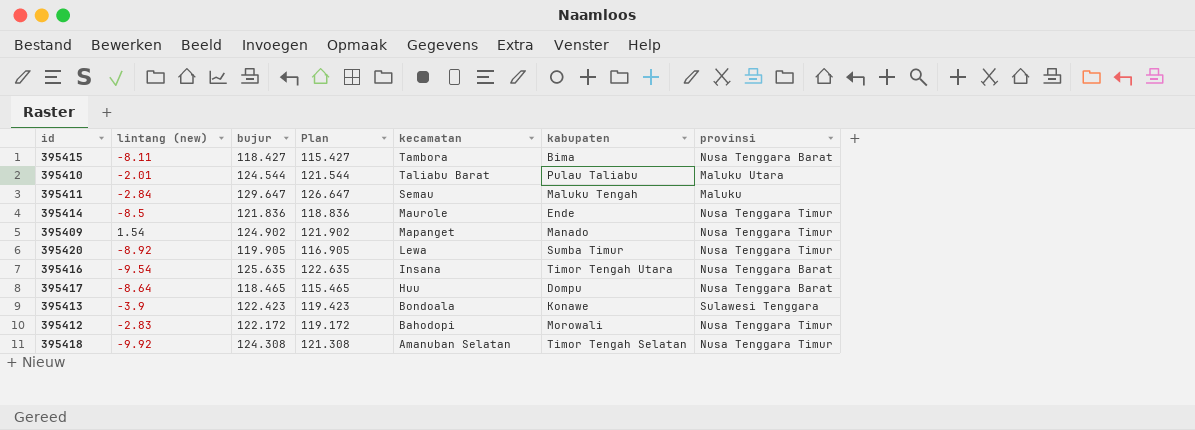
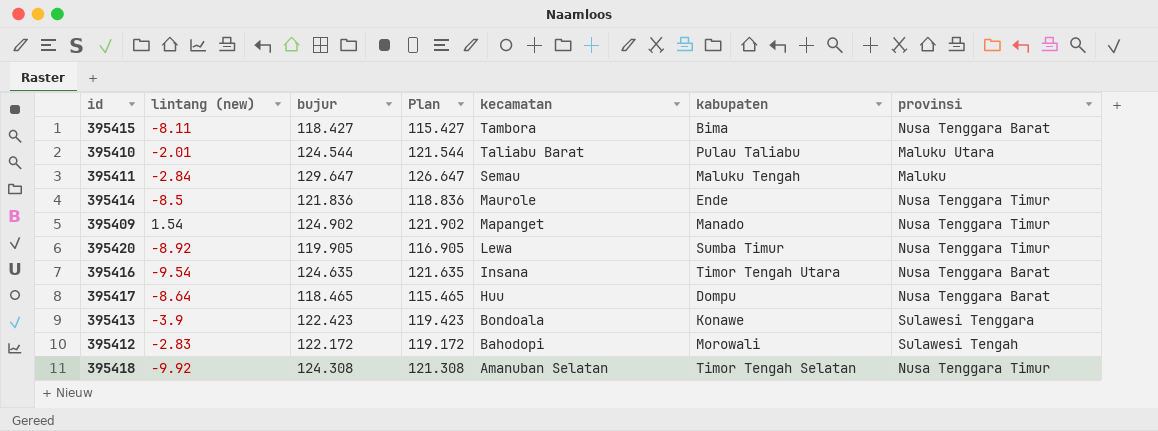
395416 | bujur: 125.635 -> 124.635
395416 | Plan: 122.635 -> 121.635
395412 | provinsi: Nusa Tenggara Timur -> Sulawesi Tengah

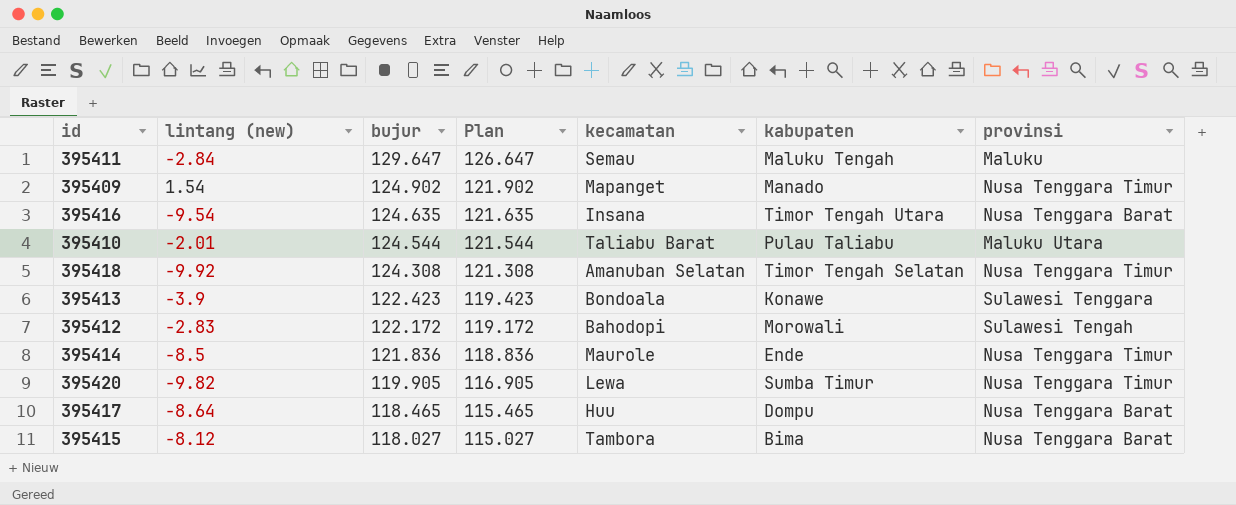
row order: kecamatan descending -> bujur descending
395420 | lintang (new): -8.92 -> -9.82
395415 | lintang (new): -8.11 -> -8.12
395415 | bujur: 118.427 -> 118.027
395415 | Plan: 115.427 -> 115.027

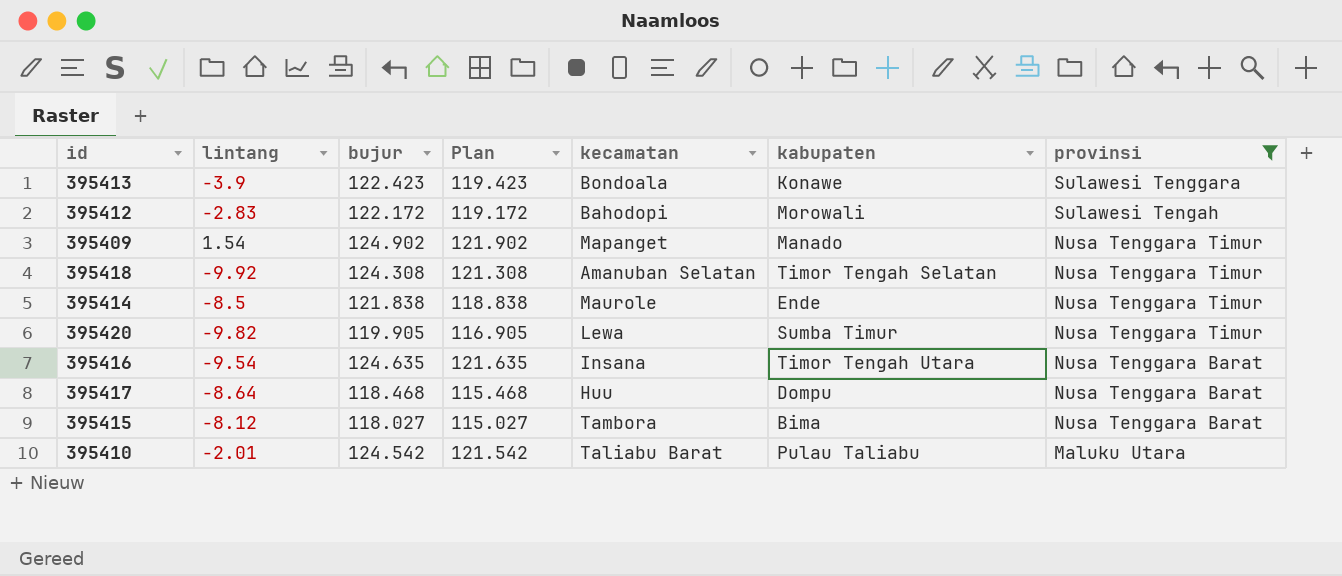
filter: none -> provinsi != Maluku
row order: bujur descending -> provinsi descending
column name: lintang (new) -> lintang
395414 | bujur: 121.836 -> 121.838
395414 | Plan: 118.836 -> 118.838
395417 | bujur: 118.465 -> 118.468
395417 | Plan: 115.465 -> 115.468
395410 | bujur: 124.544 -> 124.542
395410 | Plan: 121.544 -> 121.542

